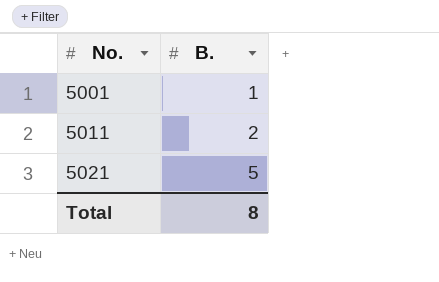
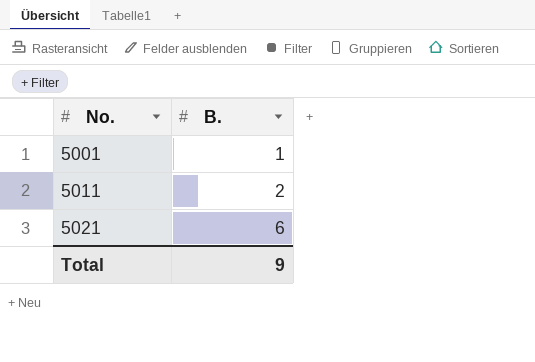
5021 | B.: 5 -> 6
Total | B.: 8 -> 9

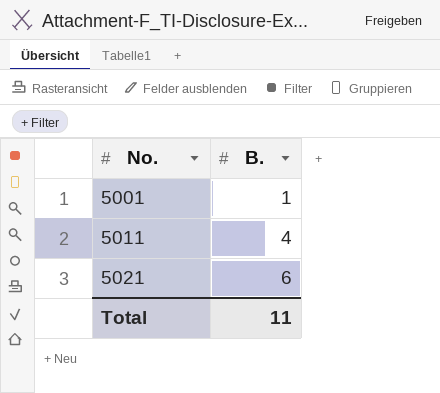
5011 | B.: 2 -> 4
Total | B.: 9 -> 11

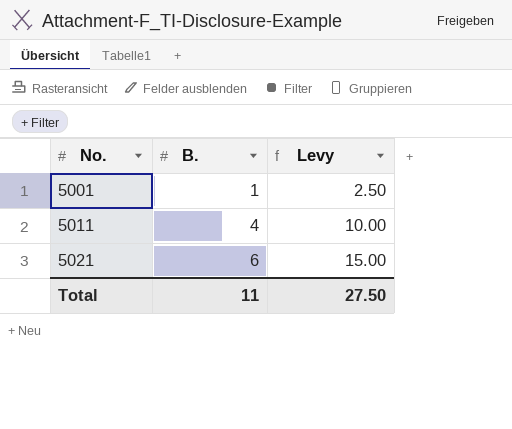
column Levy | formula: none -> [B.] * 2.5

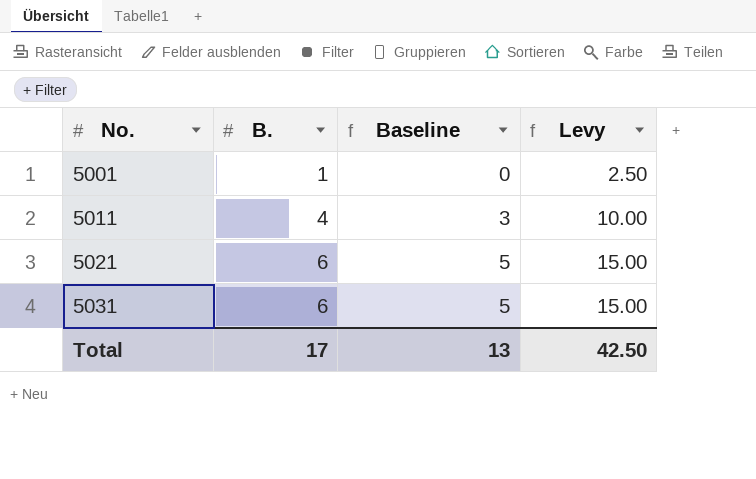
column Baseline | formula: none -> [B.] - 1
row 5031: none -> 6 | 5 | 15.00
Total | B.: 11 -> 17
Total | Levy: 27.50 -> 42.50

